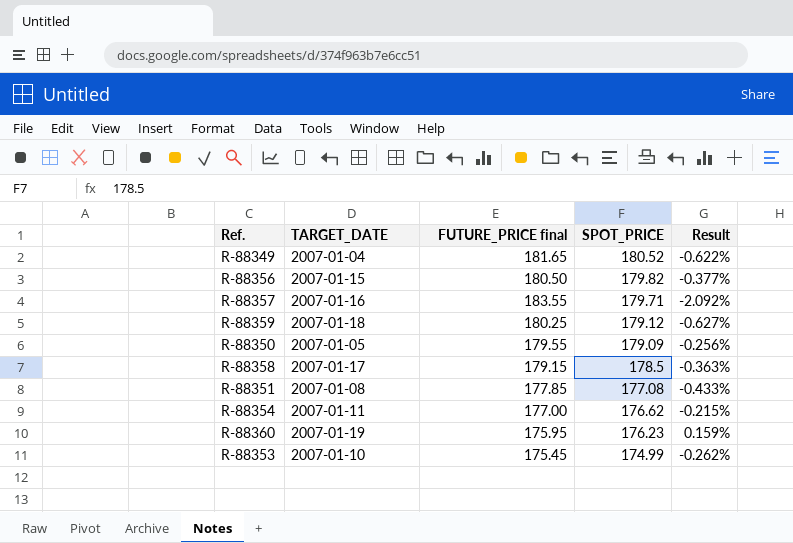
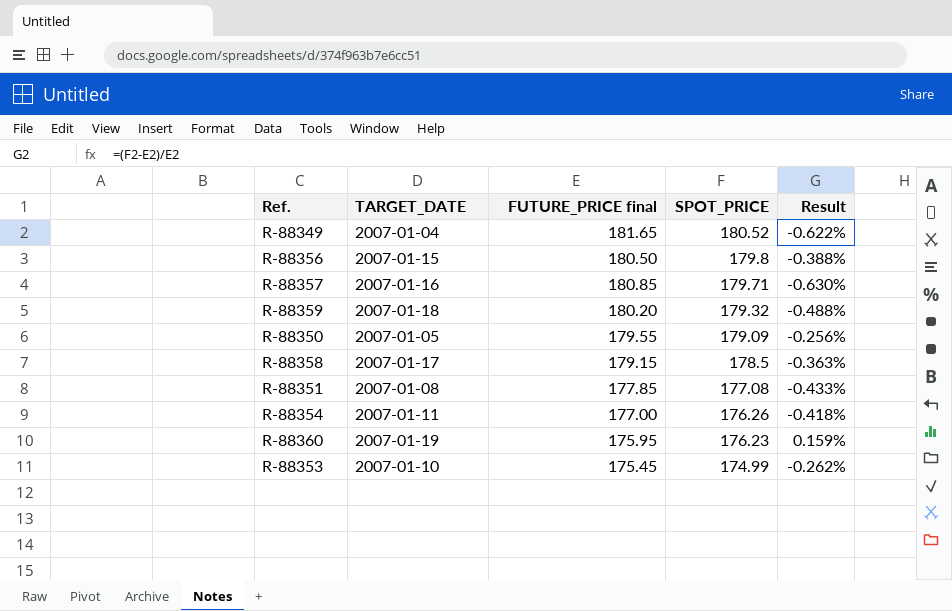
R-88356 | SPOT_PRICE: 179.82 -> 179.8
R-88356 | Result: -0.377% -> -0.388%
R-88357 | FUTURE_PRICE final: 183.55 -> 180.85
R-88357 | Result: -2.092% -> -0.630%
R-88359 | FUTURE_PRICE final: 180.25 -> 180.20
R-88359 | SPOT_PRICE: 179.12 -> 179.32
R-88359 | Result: -0.627% -> -0.488%
R-88354 | SPOT_PRICE: 176.62 -> 176.26
R-88354 | Result: -0.215% -> -0.418%

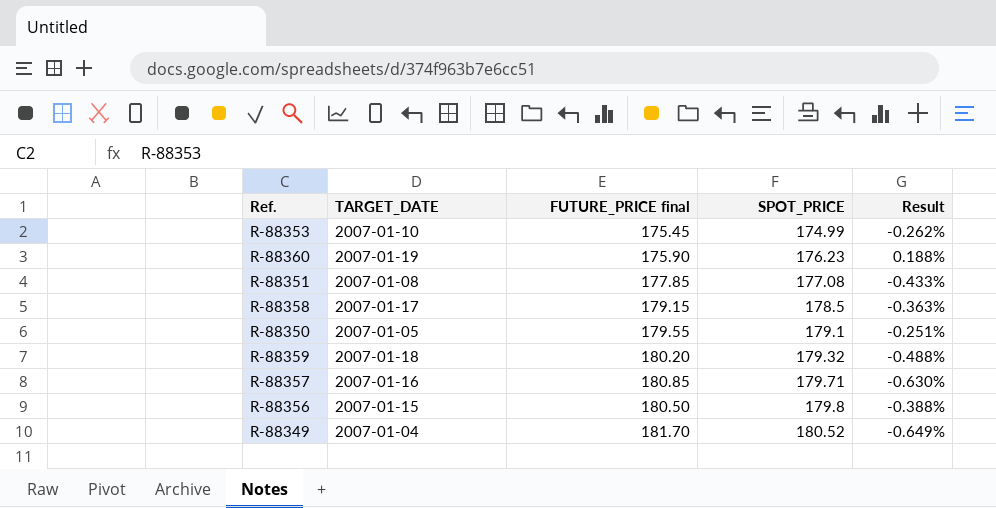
row order: SPOT_PRICE descending -> SPOT_PRICE ascending
row R-88354: 2007-01-11 | 177.00 | 176.26 | -0.418% -> none
R-88360 | FUTURE_PRICE final: 175.95 -> 175.90
R-88360 | Result: 0.159% -> 0.188%
R-88350 | SPOT_PRICE: 179.09 -> 179.1
R-88350 | Result: -0.256% -> -0.251%
R-88349 | FUTURE_PRICE final: 181.65 -> 181.70
R-88349 | Result: -0.622% -> -0.649%

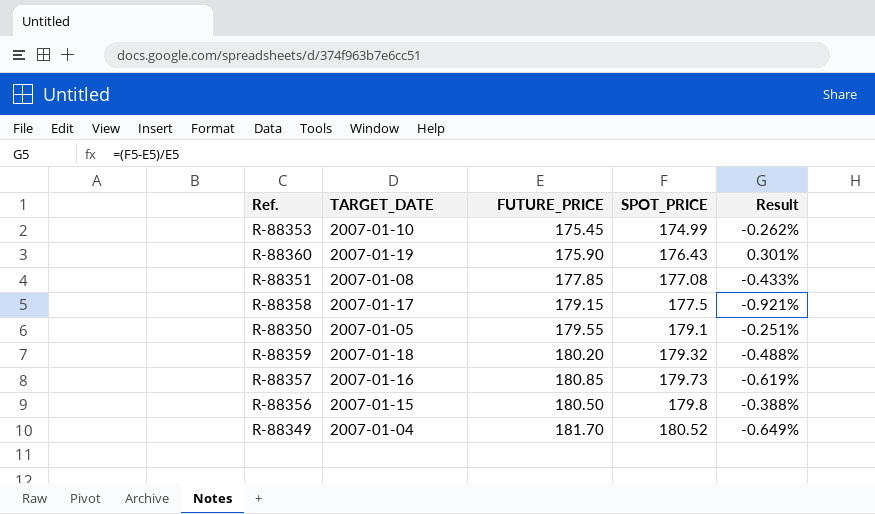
column name: FUTURE_PRICE final -> FUTURE_PRICE
R-88360 | SPOT_PRICE: 176.23 -> 176.43
R-88360 | Result: 0.188% -> 0.301%
R-88358 | SPOT_PRICE: 178.5 -> 177.5
R-88358 | Result: -0.363% -> -0.921%
R-88357 | SPOT_PRICE: 179.71 -> 179.73
R-88357 | Result: -0.630% -> -0.619%

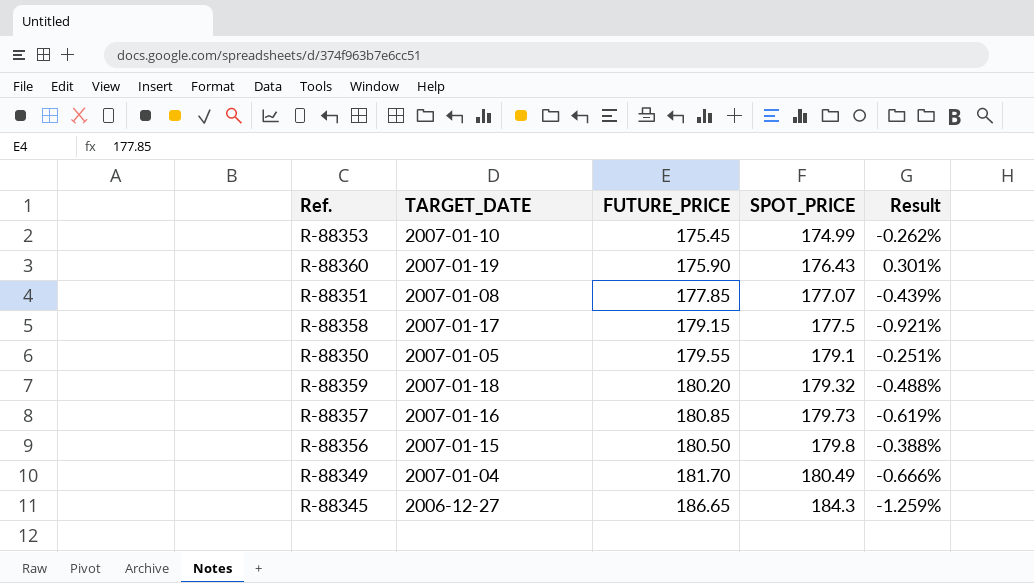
R-88351 | SPOT_PRICE: 177.08 -> 177.07
R-88351 | Result: -0.433% -> -0.439%
R-88349 | SPOT_PRICE: 180.52 -> 180.49
R-88349 | Result: -0.649% -> -0.666%
row R-88345: none -> 2006-12-27 | 186.65 | 184.3 | -1.259%

